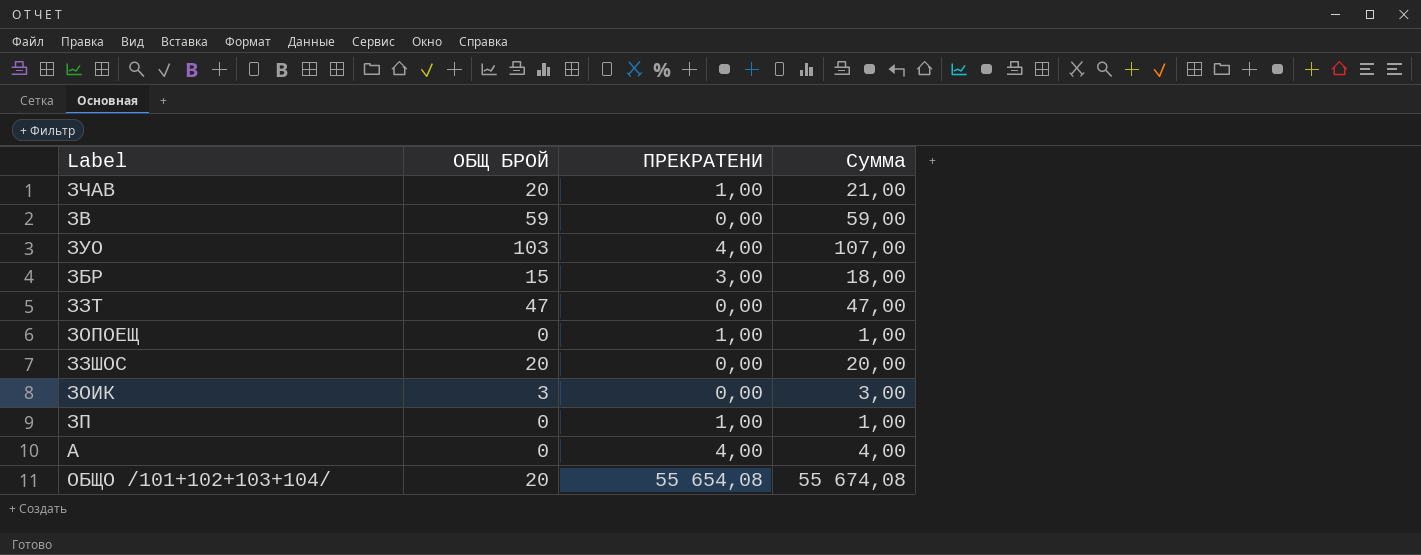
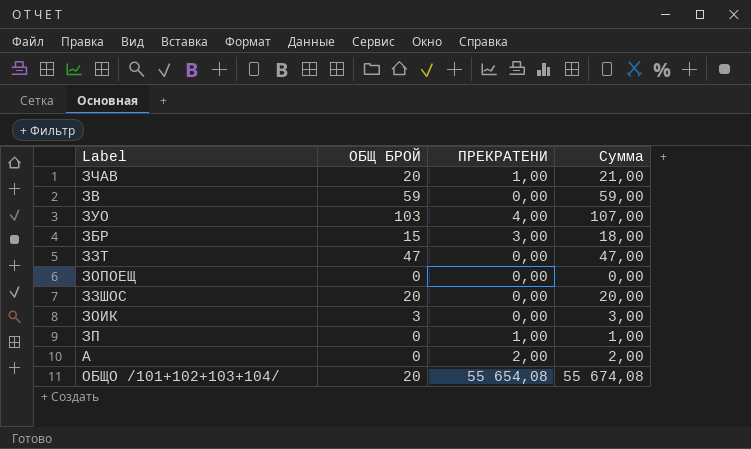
ЗОПОЕЩ | ПРЕКРАТЕНИ: 1,00 -> 0,00
ЗОПОЕЩ | Сумма: 1,00 -> 0,00
А | ПРЕКРАТЕНИ: 4,00 -> 2,00
А | Сумма: 4,00 -> 2,00

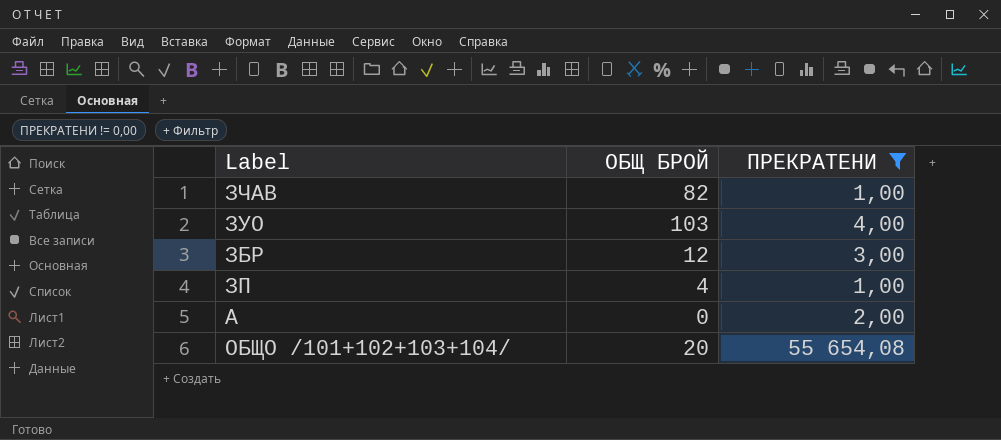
filter: none -> ПРЕКРАТЕНИ != 0,00
column Сумма | formula: [ОБЩ БРОЙ] + [ПРЕКРАТЕНИ] -> none
ЗЧАВ | ОБЩ БРОЙ: 20 -> 82
ЗБР | ОБЩ БРОЙ: 15 -> 12
ЗП | ОБЩ БРОЙ: 0 -> 4

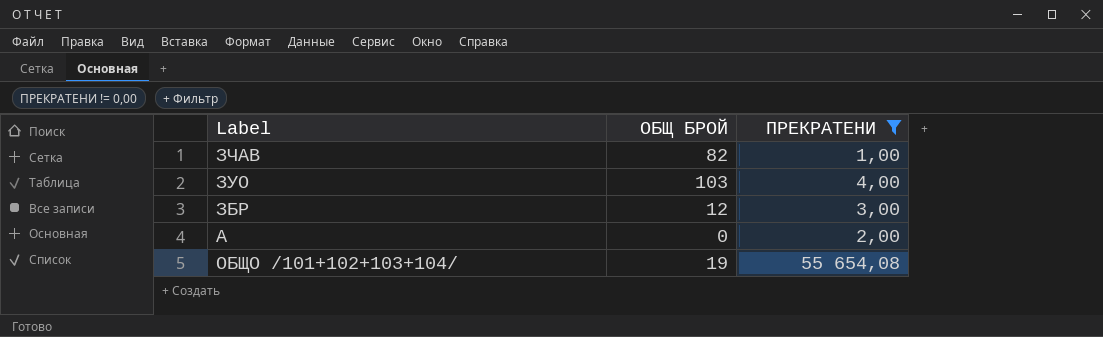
row ЗП: 4 | 1,00 -> none
ОБЩО /101+102+103+104/ | ОБЩ БРОЙ: 20 -> 19

